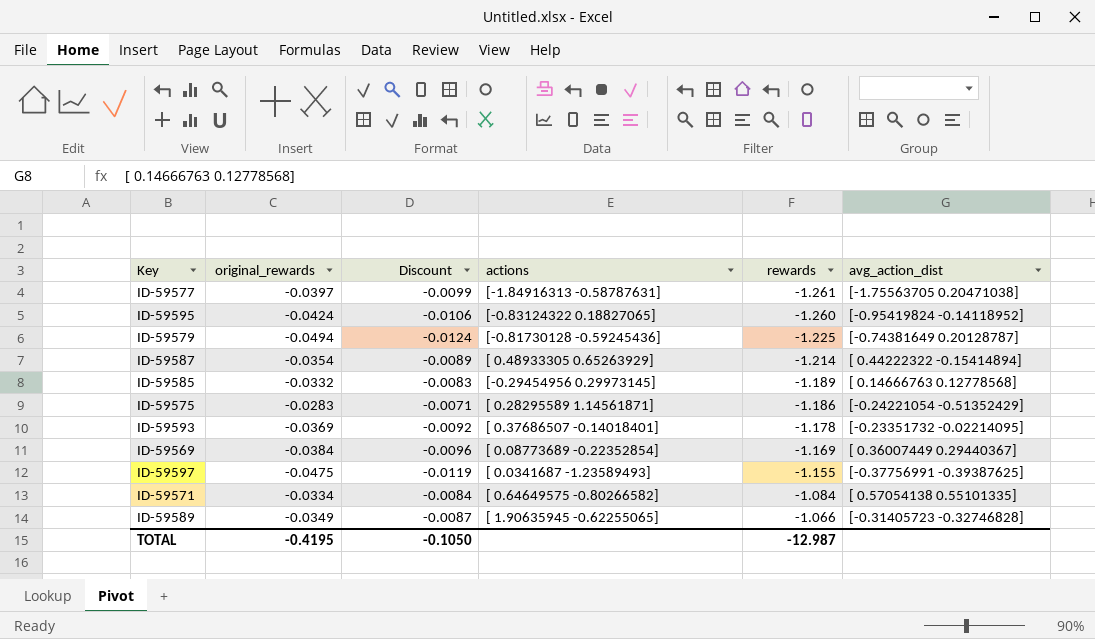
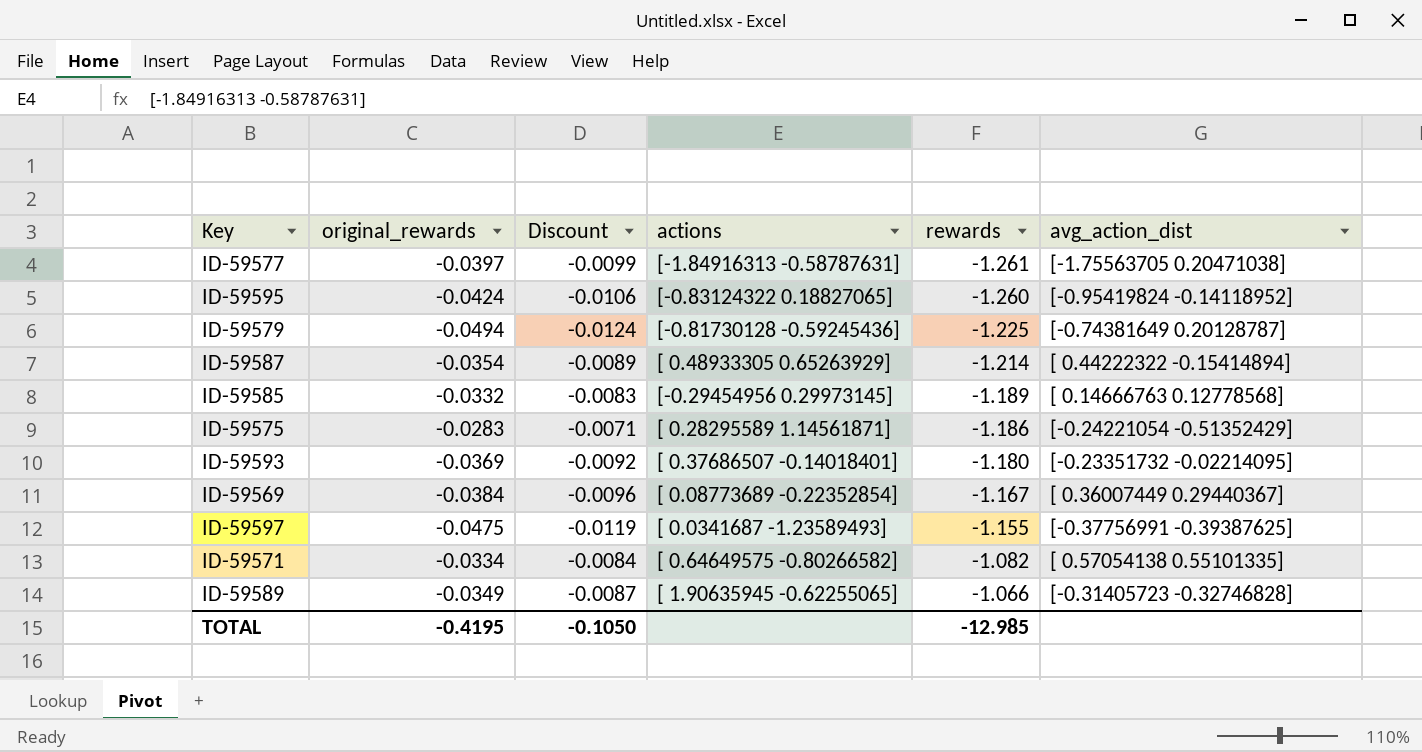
ID-59593 | rewards: -1.178 -> -1.180
ID-59569 | rewards: -1.169 -> -1.167
ID-59571 | rewards: -1.084 -> -1.082
TOTAL | rewards: -12.987 -> -12.985

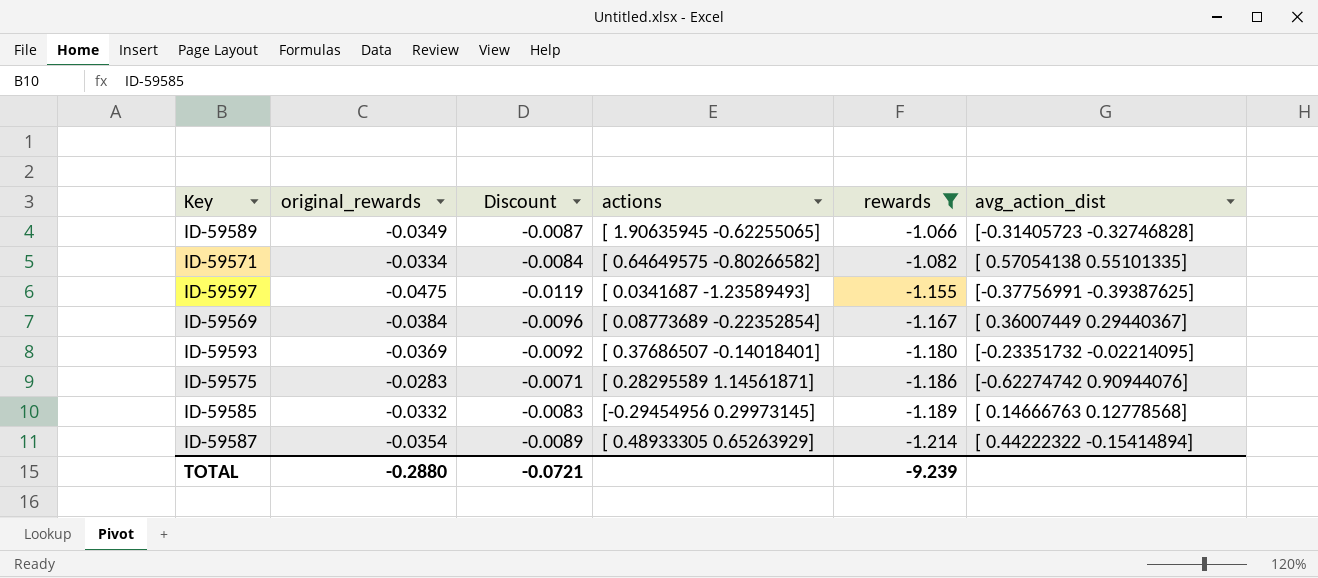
filter: none -> rewards >= -1.214
row order: rewards ascending -> rewards descending
ID-59575 | avg_action_dist: [-0.24221054 -0.51352429] -> [-0.62274742 0.90944076]
TOTAL | original_rewards: -0.4195 -> -0.2880
TOTAL | Discount: -0.1050 -> -0.0721
TOTAL | rewards: -12.985 -> -9.239

